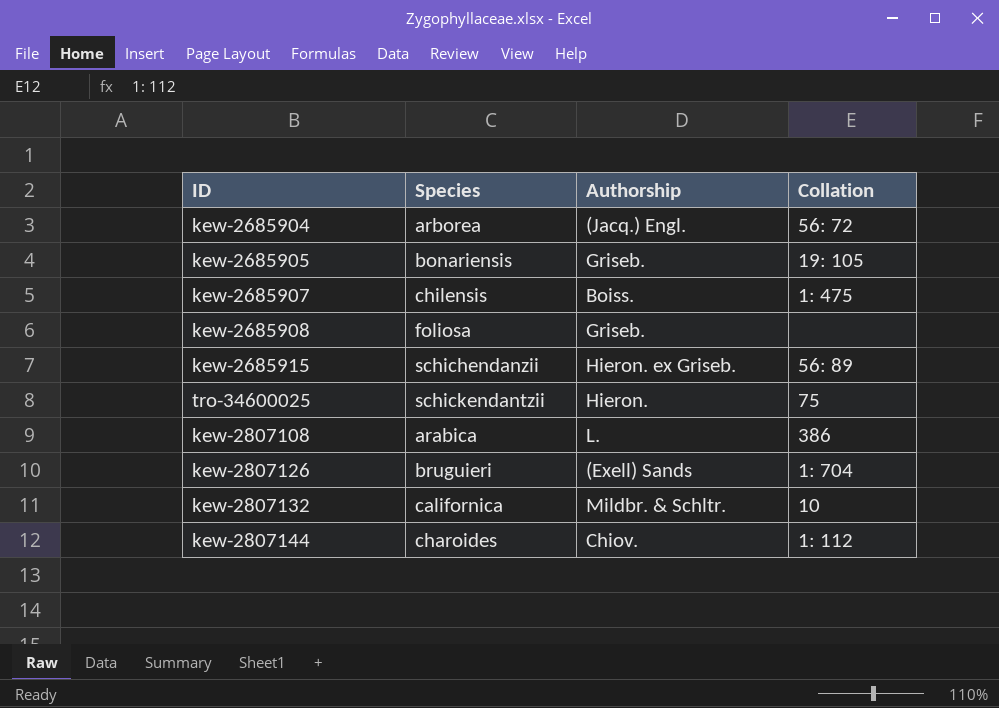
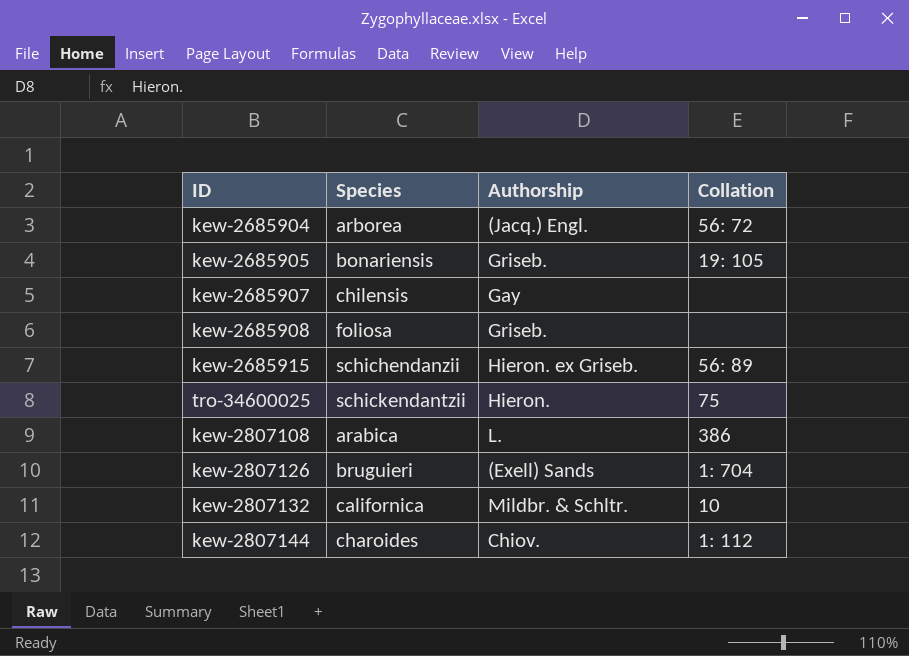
kew-2685907 | Authorship: Boiss. -> Gay
kew-2685907 | Collation: 1: 475 -> none

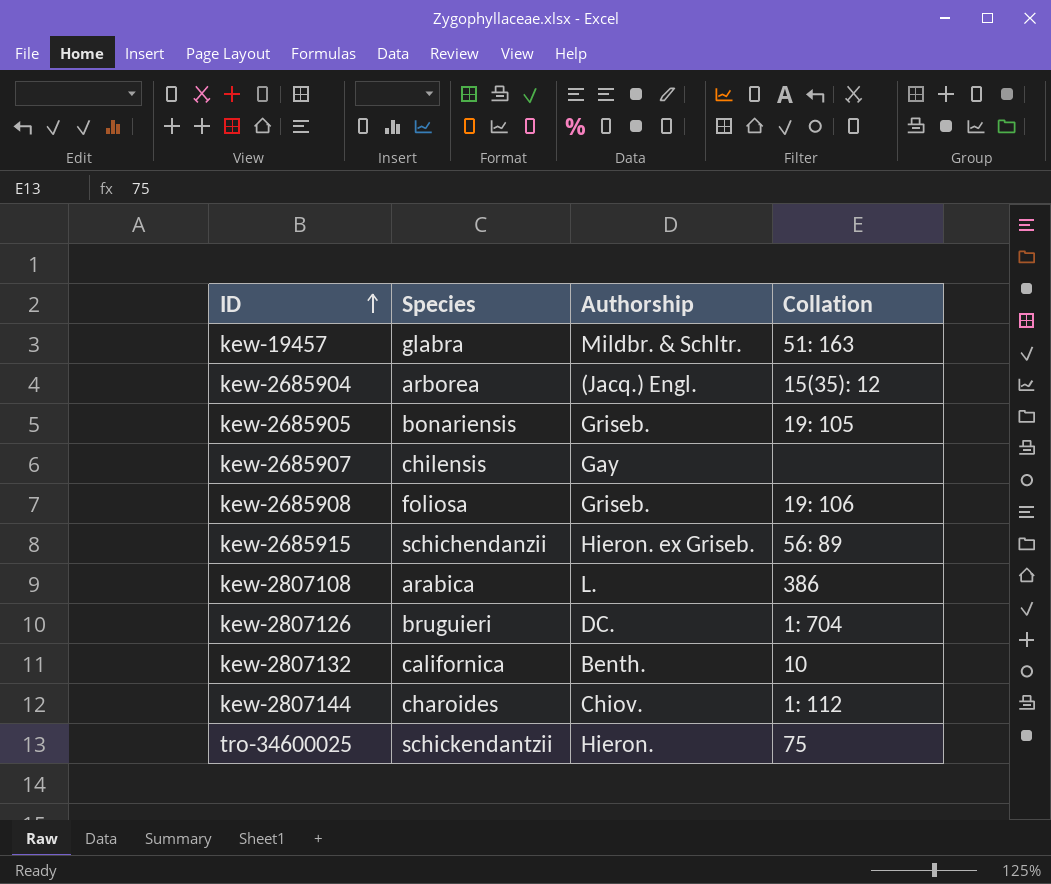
row order: none -> ID ascending
row kew-19457: none -> glabra | Mildbr. & Schltr. | 51: 163
kew-2685904 | Collation: 56: 72 -> 15(35): 12
kew-2685908 | Collation: none -> 19: 106
kew-2807126 | Authorship: (Exell) Sands -> DC.
kew-2807132 | Authorship: Mildbr. & Schltr. -> Benth.

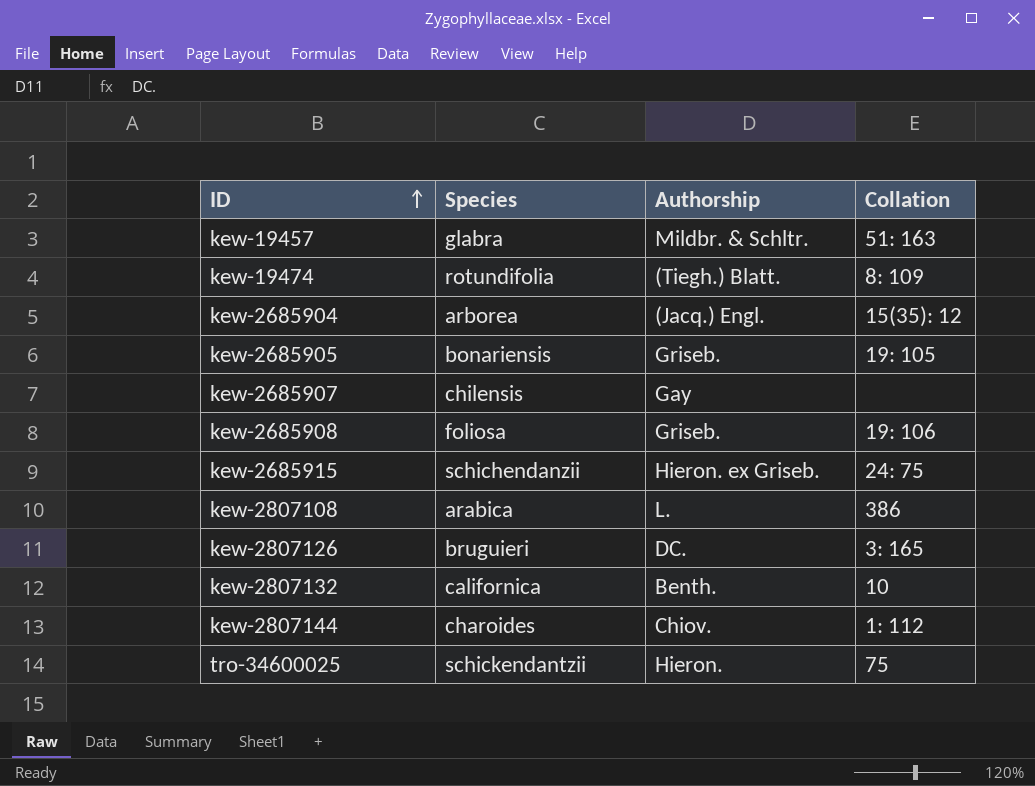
row kew-19474: none -> rotundifolia | (Tiegh.) Blatt. | 8: 109
kew-2685915 | Collation: 56: 89 -> 24: 75
kew-2807126 | Collation: 1: 704 -> 3: 165

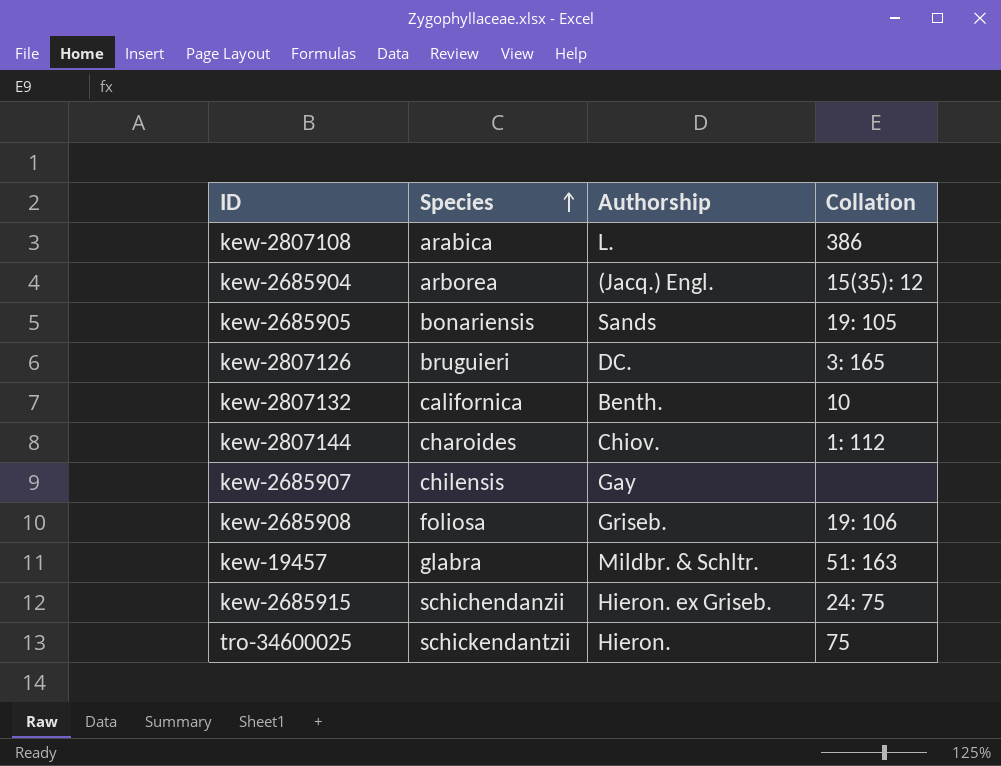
row order: ID ascending -> Species ascending
row kew-19474: rotundifolia | (Tiegh.) Blatt. | 8: 109 -> none
kew-2685905 | Authorship: Griseb. -> Sands

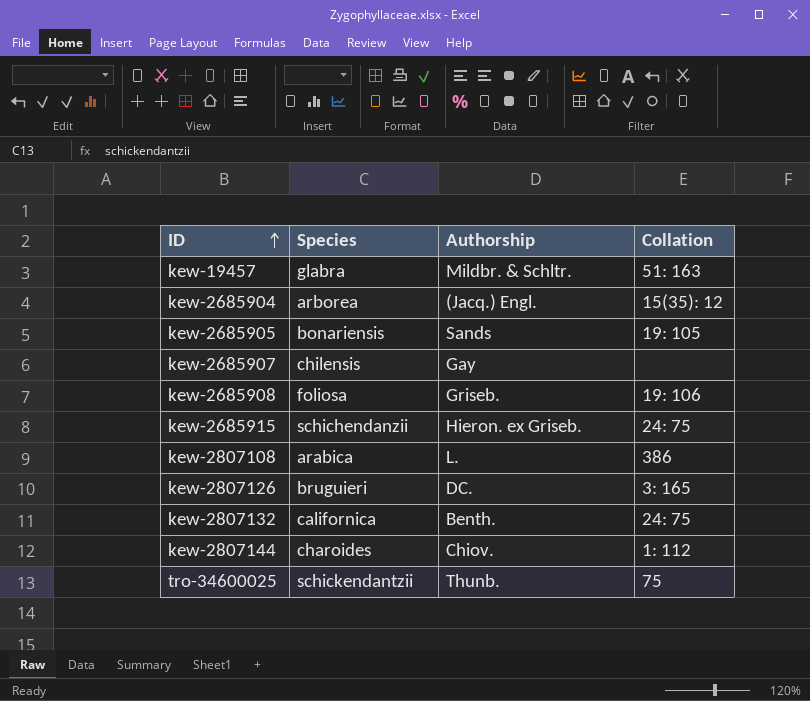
row order: Species ascending -> ID ascending
kew-2807132 | Collation: 10 -> 24: 75
tro-34600025 | Authorship: Hieron. -> Thunb.

